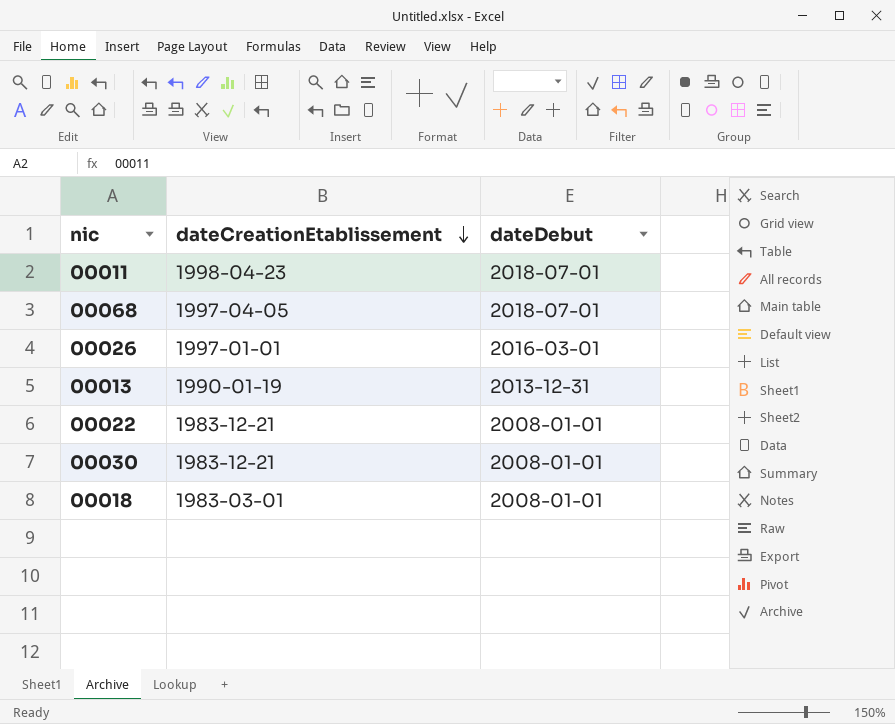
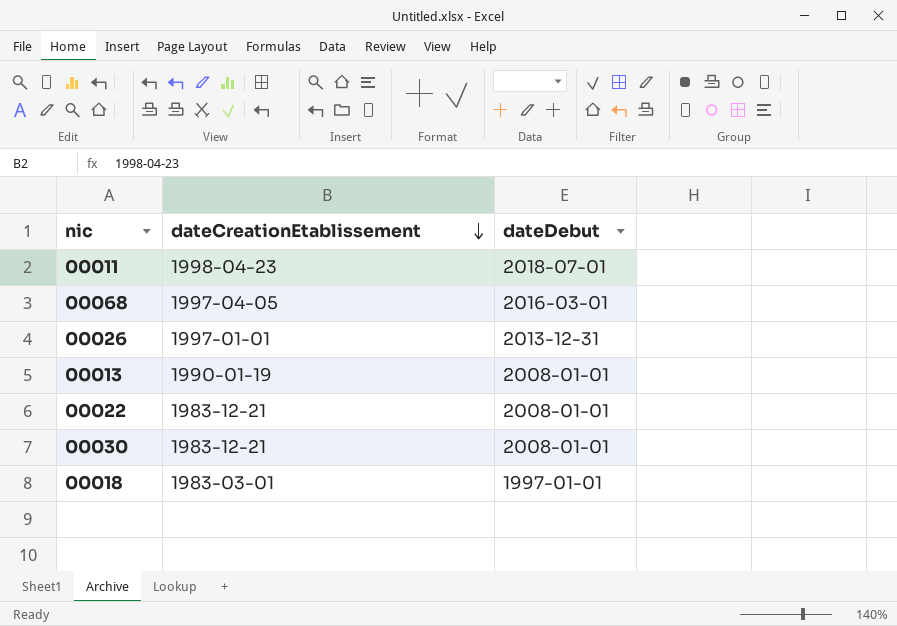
00068 | dateDebut: 2018-07-01 -> 2016-03-01
00026 | dateDebut: 2016-03-01 -> 2013-12-31
00013 | dateDebut: 2013-12-31 -> 2008-01-01
00018 | dateDebut: 2008-01-01 -> 1997-01-01

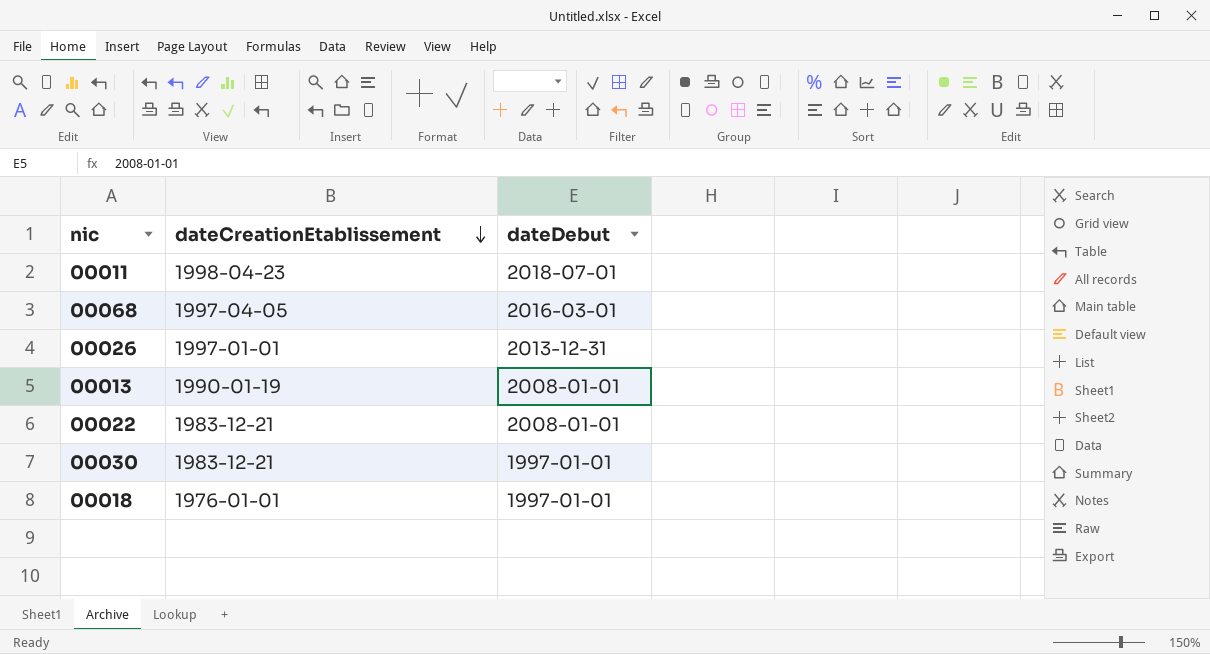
00030 | dateDebut: 2008-01-01 -> 1997-01-01
00018 | dateCreationEtablissement: 1983-03-01 -> 1976-01-01

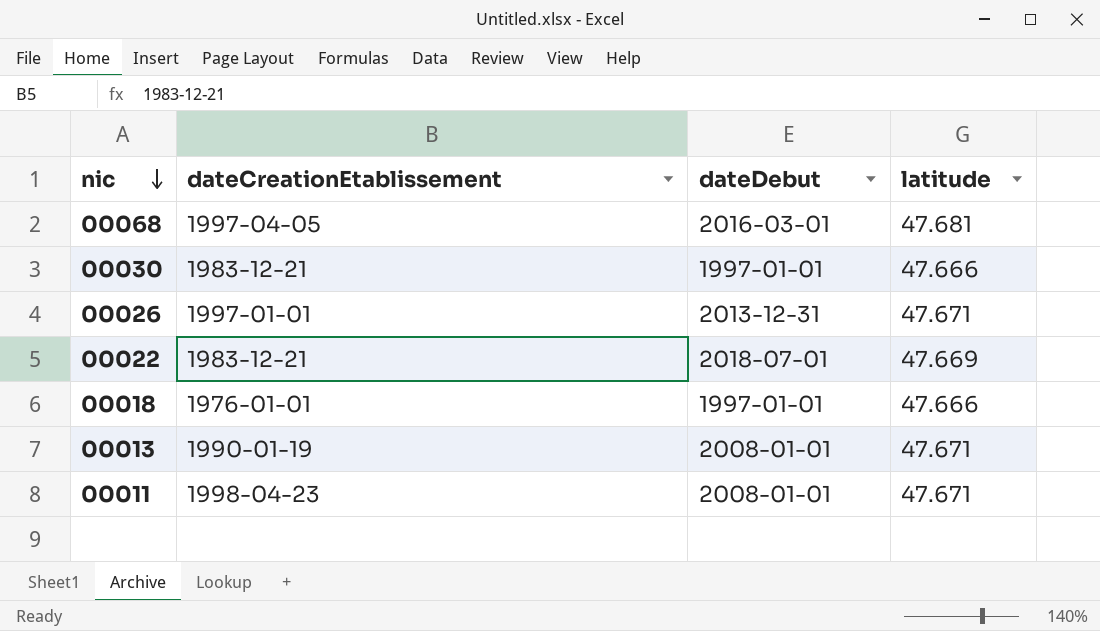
row order: dateCreationEtablissement descending -> nic descending
column latitude | position: none -> 4
00022 | dateDebut: 2008-01-01 -> 2018-07-01
00011 | dateDebut: 2018-07-01 -> 2008-01-01

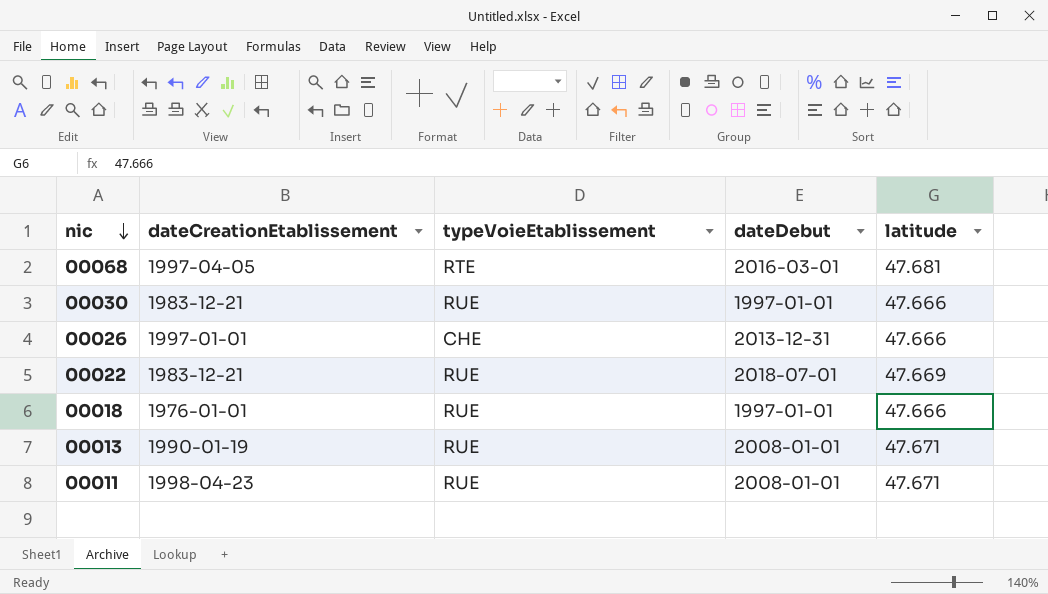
column typeVoieEtablissement | position: none -> 3
00026 | latitude: 47.671 -> 47.666

